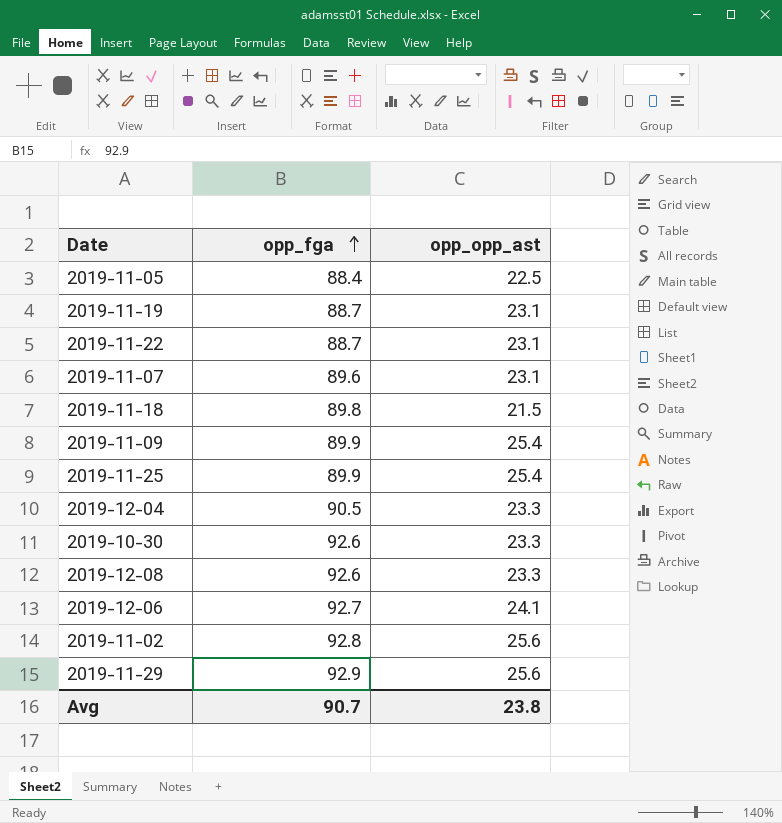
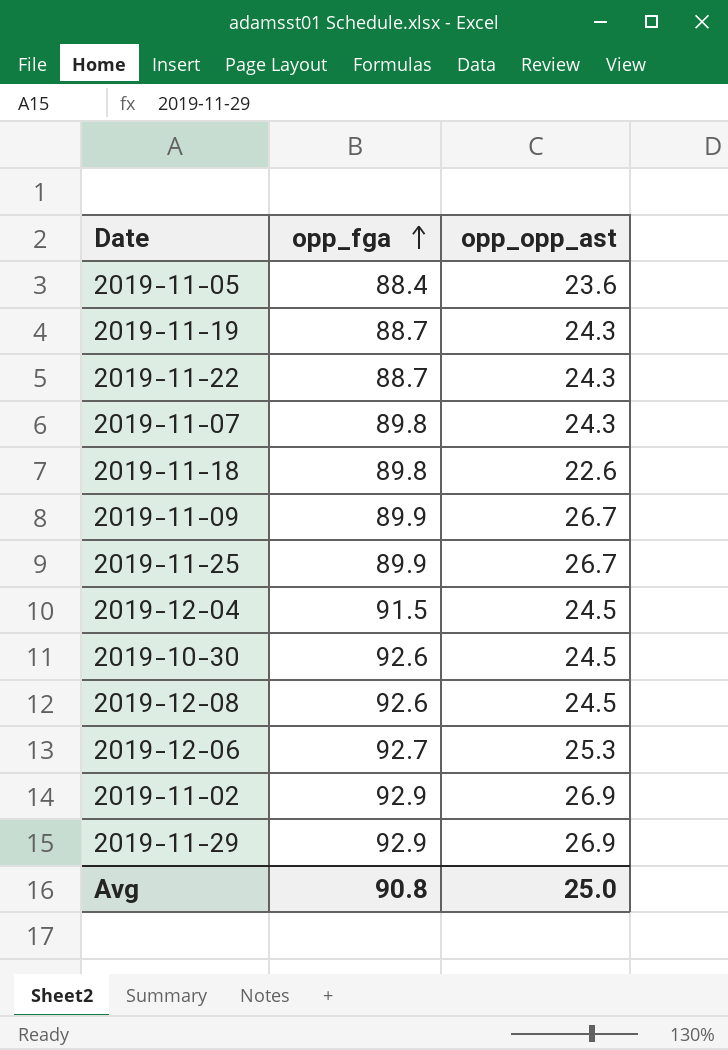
2019-11-05 | opp_opp_ast: 22.5 -> 23.6
2019-11-19 | opp_opp_ast: 23.1 -> 24.3
2019-11-22 | opp_opp_ast: 23.1 -> 24.3
2019-11-07 | opp_fga: 89.6 -> 89.8
2019-11-07 | opp_opp_ast: 23.1 -> 24.3
2019-11-18 | opp_opp_ast: 21.5 -> 22.6
2019-11-09 | opp_opp_ast: 25.4 -> 26.7
2019-11-25 | opp_opp_ast: 25.4 -> 26.7
2019-12-04 | opp_fga: 90.5 -> 91.5
2019-12-04 | opp_opp_ast: 23.3 -> 24.5
2019-10-30 | opp_opp_ast: 23.3 -> 24.5
2019-12-08 | opp_opp_ast: 23.3 -> 24.5
2019-12-06 | opp_opp_ast: 24.1 -> 25.3
2019-11-02 | opp_fga: 92.8 -> 92.9
2019-11-02 | opp_opp_ast: 25.6 -> 26.9
2019-11-29 | opp_opp_ast: 25.6 -> 26.9
Avg | opp_fga: 90.7 -> 90.8
Avg | opp_opp_ast: 23.8 -> 25.0

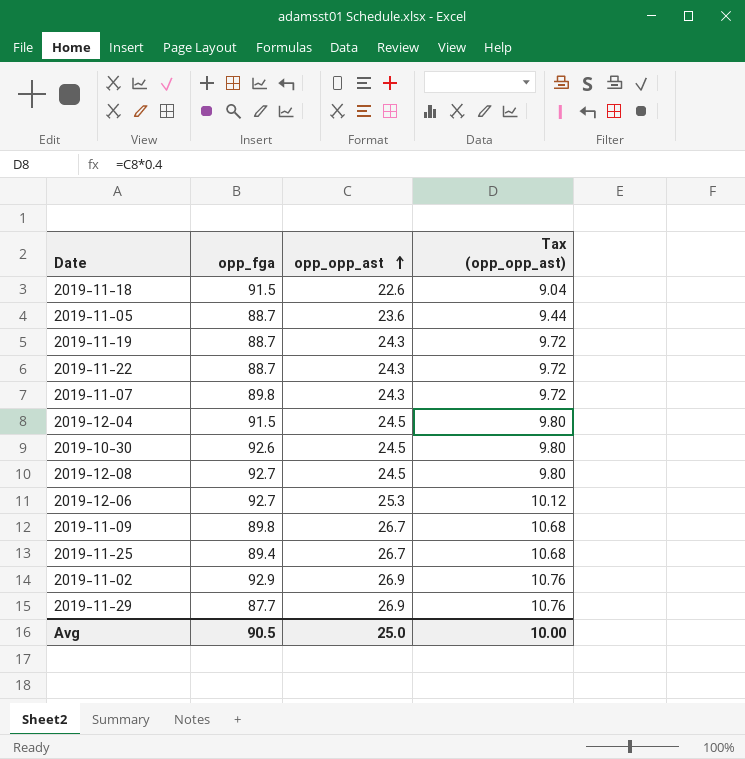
row order: opp_fga ascending -> opp_opp_ast ascending
column Tax (opp_opp_ast) | formula: none -> [opp_opp_ast] * 0.4
2019-11-18 | opp_fga: 89.8 -> 91.5
2019-11-05 | opp_fga: 88.4 -> 88.7
2019-12-08 | opp_fga: 92.6 -> 92.7
2019-11-09 | opp_fga: 89.9 -> 89.8
2019-11-25 | opp_fga: 89.9 -> 89.4
2019-11-29 | opp_fga: 92.9 -> 87.7
Avg | opp_fga: 90.8 -> 90.5

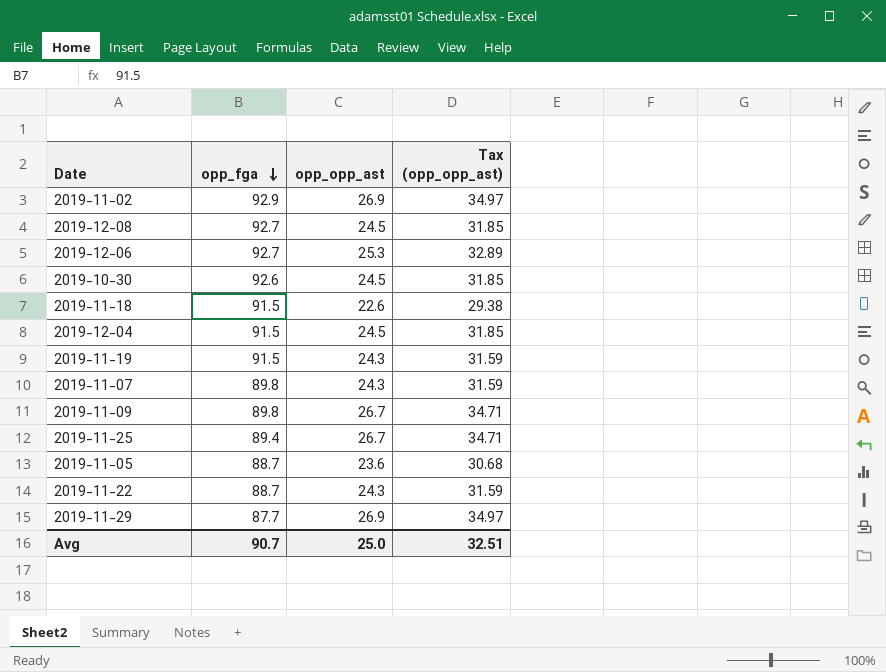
row order: opp_opp_ast ascending -> opp_fga descending
column Tax (opp_opp_ast) | formula: [opp_opp_ast] * 0.4 -> [opp_opp_ast] * 1.3
2019-11-19 | opp_fga: 88.7 -> 91.5
Avg | opp_fga: 90.5 -> 90.7
Avg | Tax (opp_opp_ast): 10.00 -> 32.51

